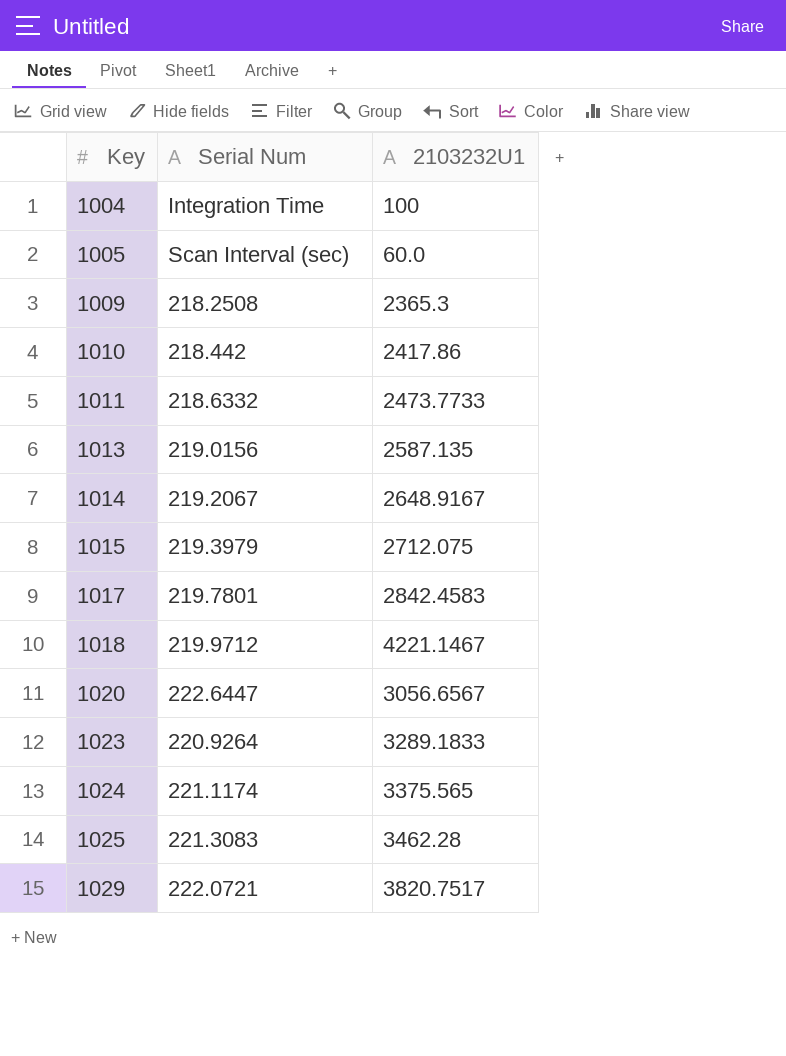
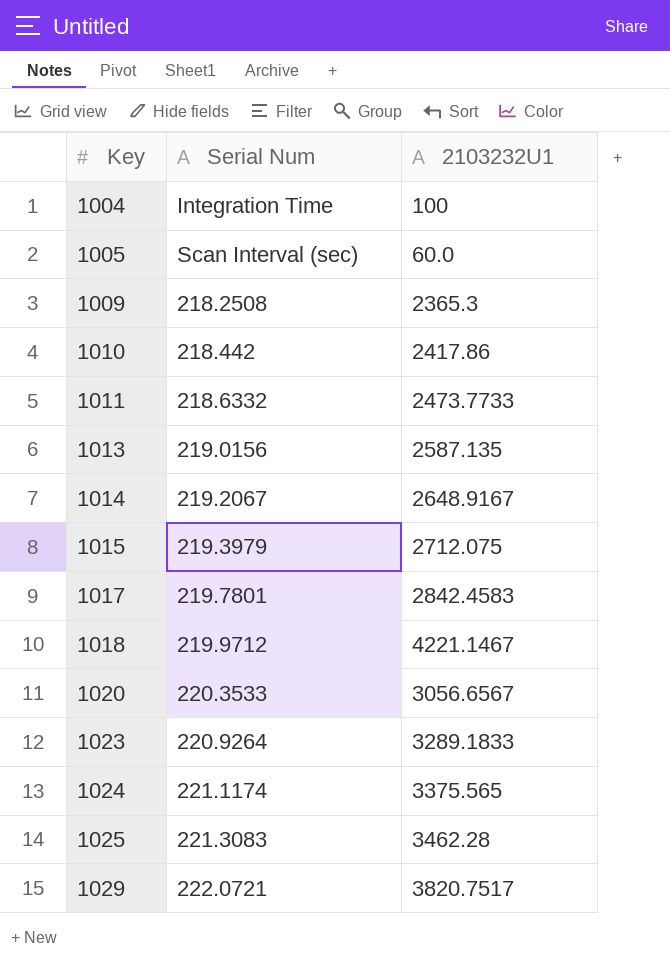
1020 | Serial Num: 222.6447 -> 220.3533

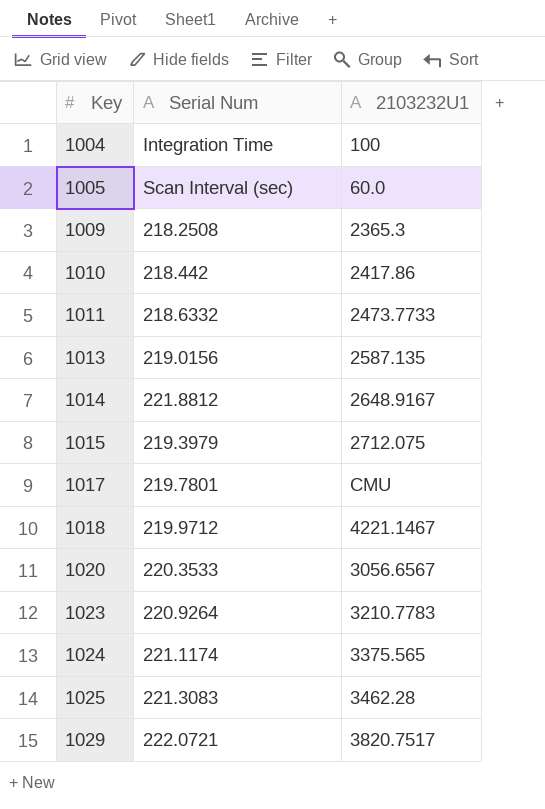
1014 | Serial Num: 219.2067 -> 221.8812
1017 | 2103232U1: 2842.4583 -> CMU
1023 | 2103232U1: 3289.1833 -> 3210.7783

